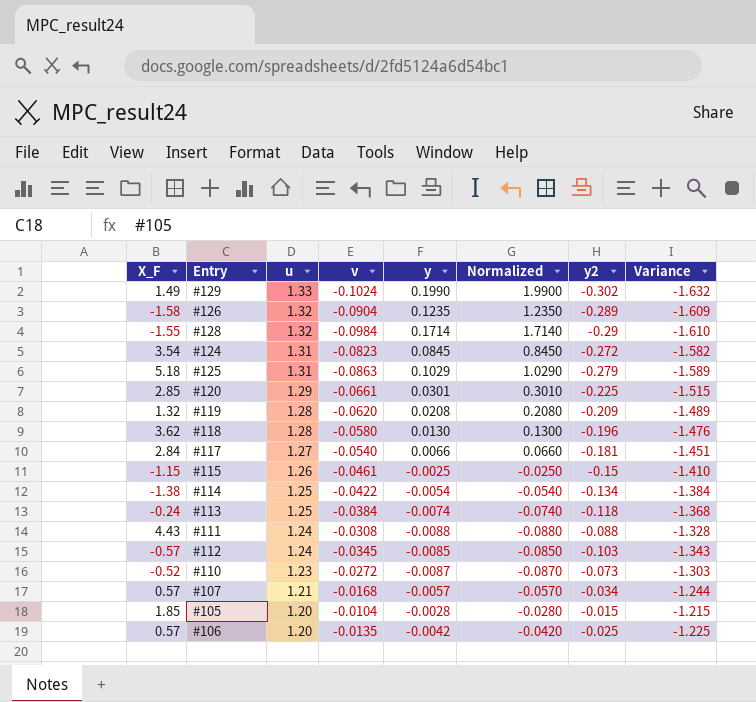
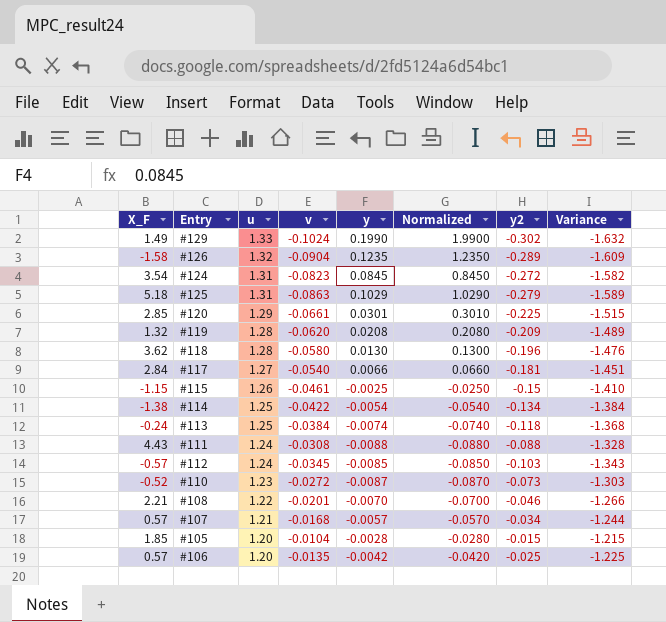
row #128: -1.55 | 1.32 | -0.0984 | 0.1714 | 1.7140 | -0.29 | -1.610 -> none
row #108: none -> 2.21 | 1.22 | -0.0201 | -0.0070 | -0.0700 | -0.046 | -1.266

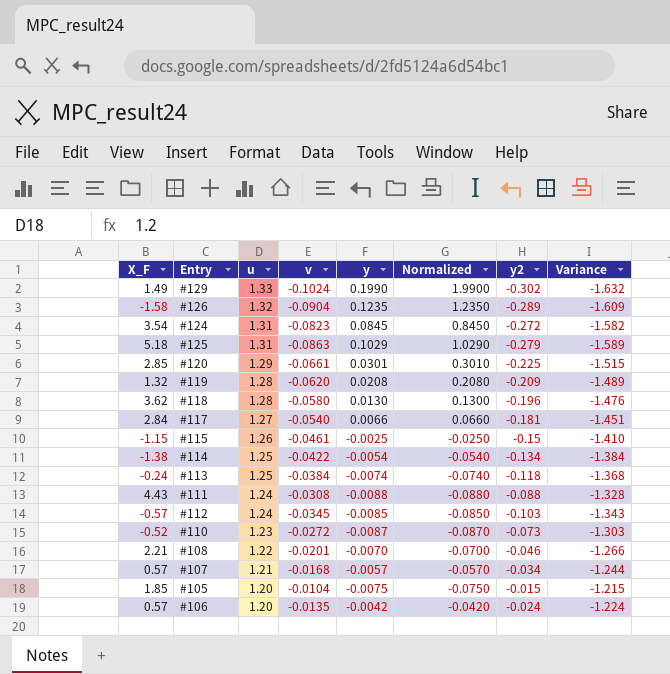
#105 | y: -0.0028 -> -0.0075
#105 | Normalized: -0.0280 -> -0.0750
#106 | y2: -0.025 -> -0.024
#106 | Variance: -1.225 -> -1.224

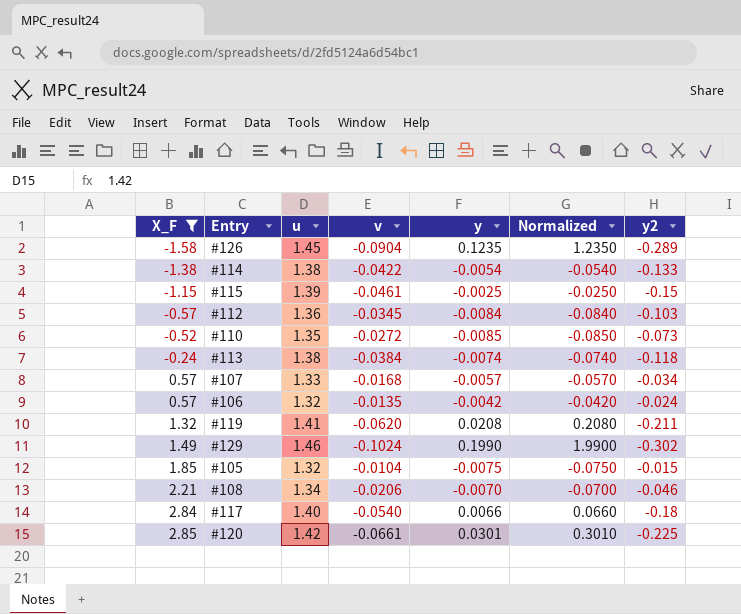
filter: none -> X_F <= 2.85
row order: u descending -> X_F ascending
column Variance | formula: [y2] - [u] -> none
#126 | u: 1.32 -> 1.45
#114 | u: 1.25 -> 1.38
#114 | y2: -0.134 -> -0.133
#115 | u: 1.26 -> 1.39
#112 | u: 1.24 -> 1.36
#112 | y: -0.0085 -> -0.0084
#112 | Normalized: -0.0850 -> -0.0840
#110 | u: 1.23 -> 1.35
#110 | y: -0.0087 -> -0.0085
#110 | Normalized: -0.0870 -> -0.0850
#113 | u: 1.25 -> 1.38
#107 | u: 1.21 -> 1.33
#106 | u: 1.20 -> 1.32
#119 | u: 1.28 -> 1.41
#119 | y2: -0.209 -> -0.211
#129 | u: 1.33 -> 1.46
#105 | u: 1.20 -> 1.32
#108 | u: 1.22 -> 1.34
#108 | v: -0.0201 -> -0.0206
#117 | u: 1.27 -> 1.40
#117 | y2: -0.181 -> -0.18
#120 | u: 1.29 -> 1.42

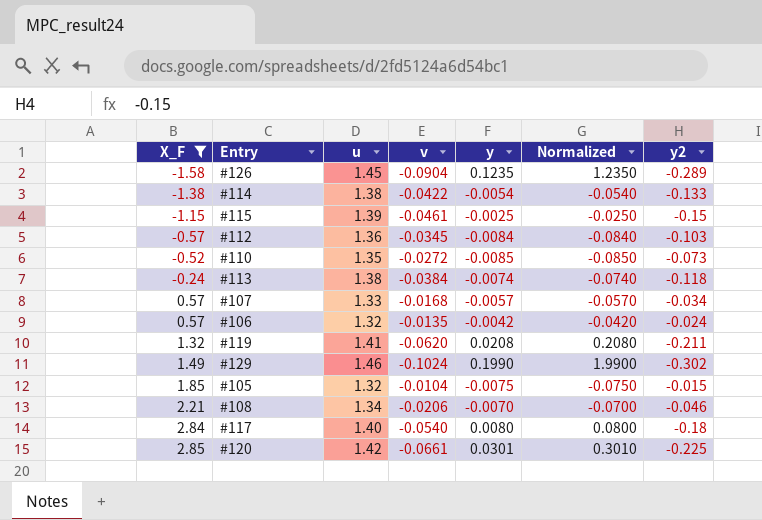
#117 | y: 0.0066 -> 0.0080
#117 | Normalized: 0.0660 -> 0.0800

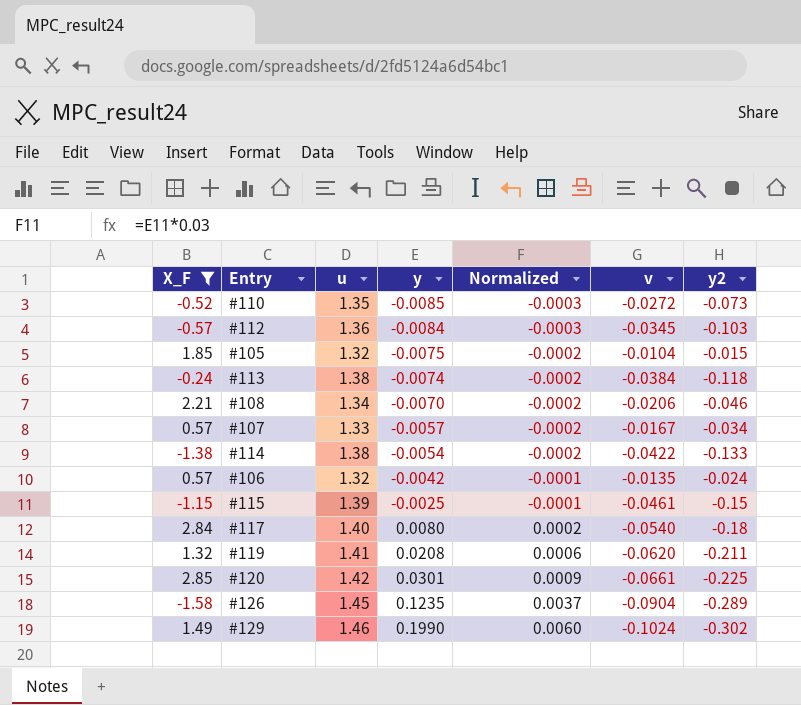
row order: X_F ascending -> y ascending
column Normalized | formula: [y] * 10 -> [y] * 0.03
column v | position: 4 -> 6
#107 | v: -0.0168 -> -0.0167

